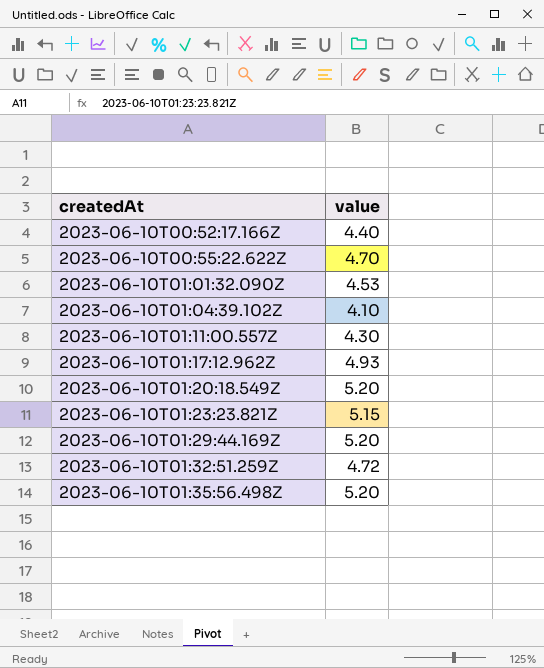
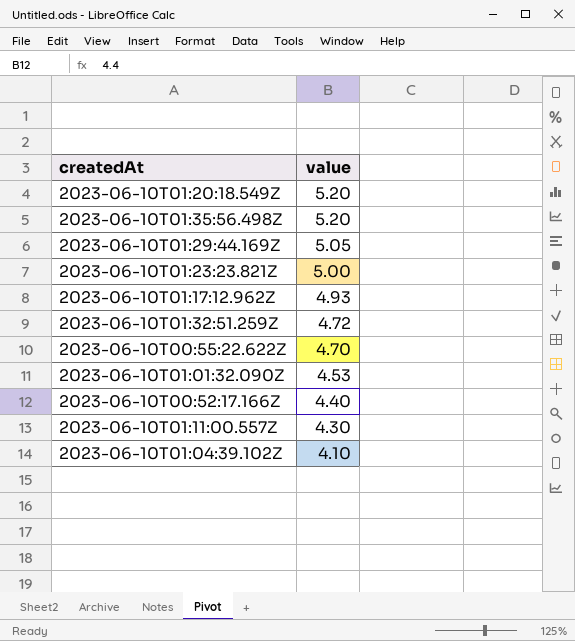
row order: createdAt ascending -> value descending
2023-06-10T01:29:44.169Z | value: 5.20 -> 5.05
2023-06-10T01:23:23.821Z | value: 5.15 -> 5.00

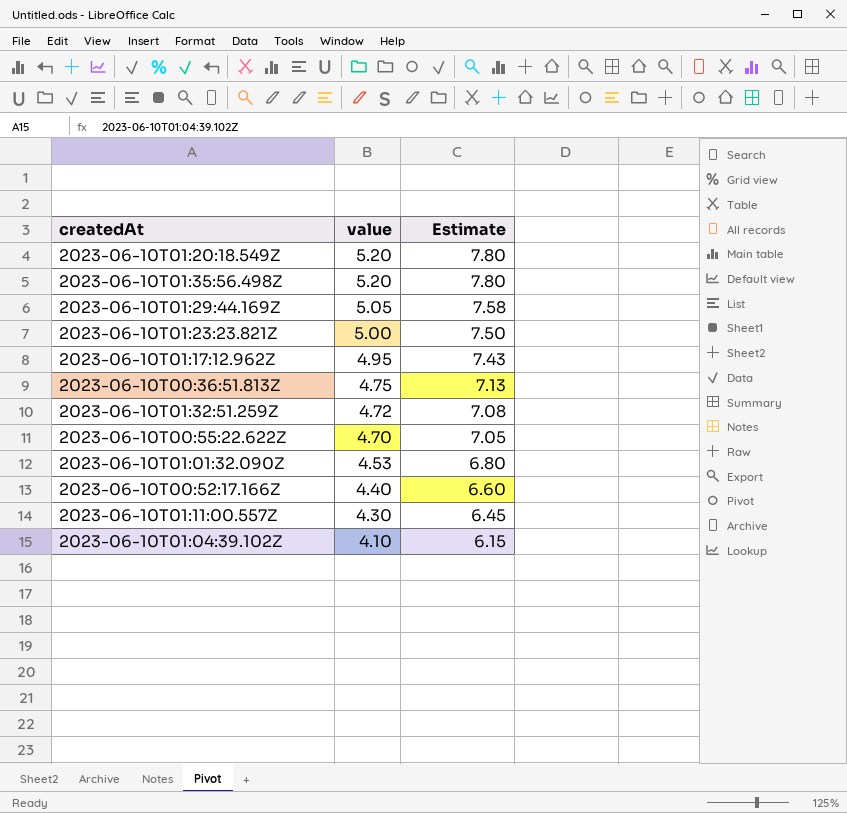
column Estimate | formula: none -> [value] * 1.5
2023-06-10T01:17:12.962Z | value: 4.93 -> 4.95
row 2023-06-10T00:36:51.813Z: none -> 4.75 | 7.13

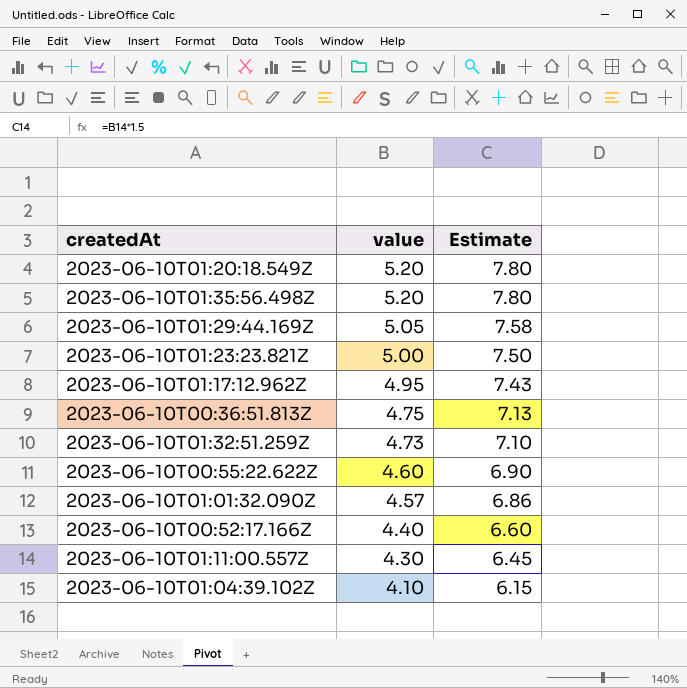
2023-06-10T01:32:51.259Z | value: 4.72 -> 4.73
2023-06-10T01:32:51.259Z | Estimate: 7.08 -> 7.10
2023-06-10T00:55:22.622Z | value: 4.70 -> 4.60
2023-06-10T00:55:22.622Z | Estimate: 7.05 -> 6.90
2023-06-10T01:01:32.090Z | value: 4.53 -> 4.57
2023-06-10T01:01:32.090Z | Estimate: 6.80 -> 6.86

